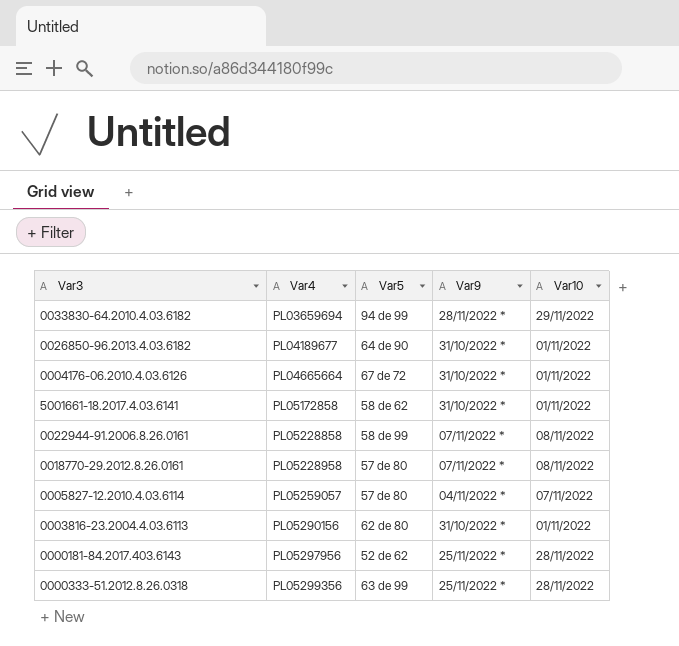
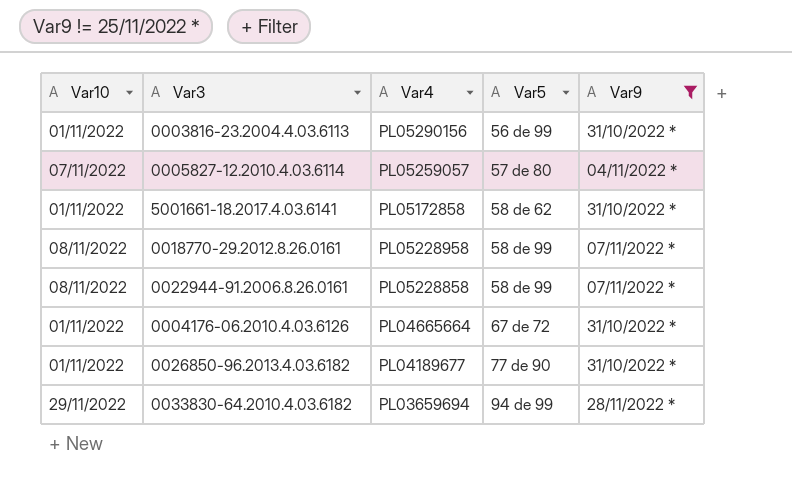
filter: none -> Var9 != 25/11/2022 *
row order: Var4 ascending -> Var5 ascending
column Var10 | position: 5 -> 1
0003816-23.2004.4.03.6113 | Var5: 62 de 80 -> 56 de 99
0018770-29.2012.8.26.0161 | Var5: 57 de 80 -> 58 de 99
0026850-96.2013.4.03.6182 | Var5: 64 de 90 -> 77 de 90

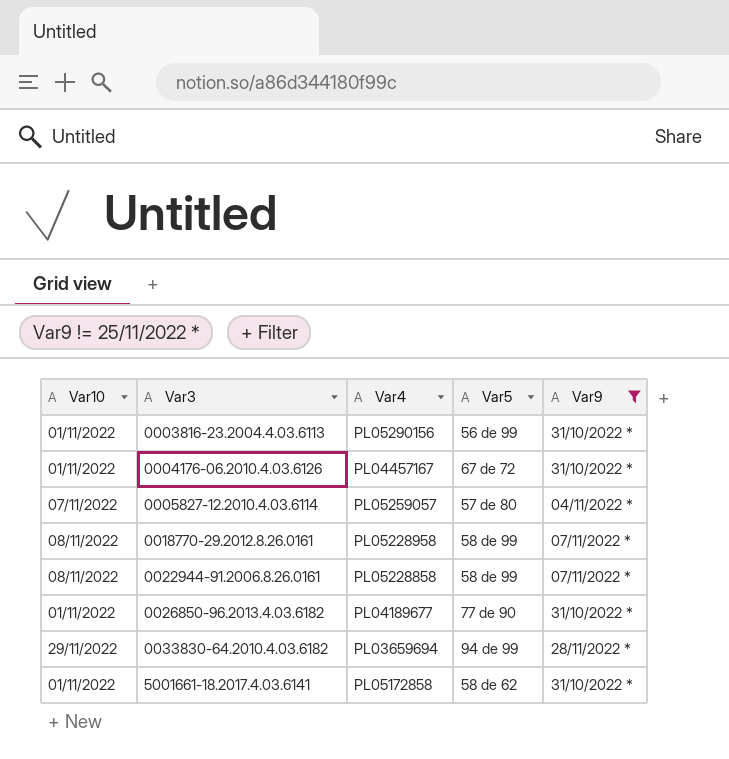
row order: Var5 ascending -> Var3 ascending
0004176-06.2010.4.03.6126 | Var4: PL04665664 -> PL04457167

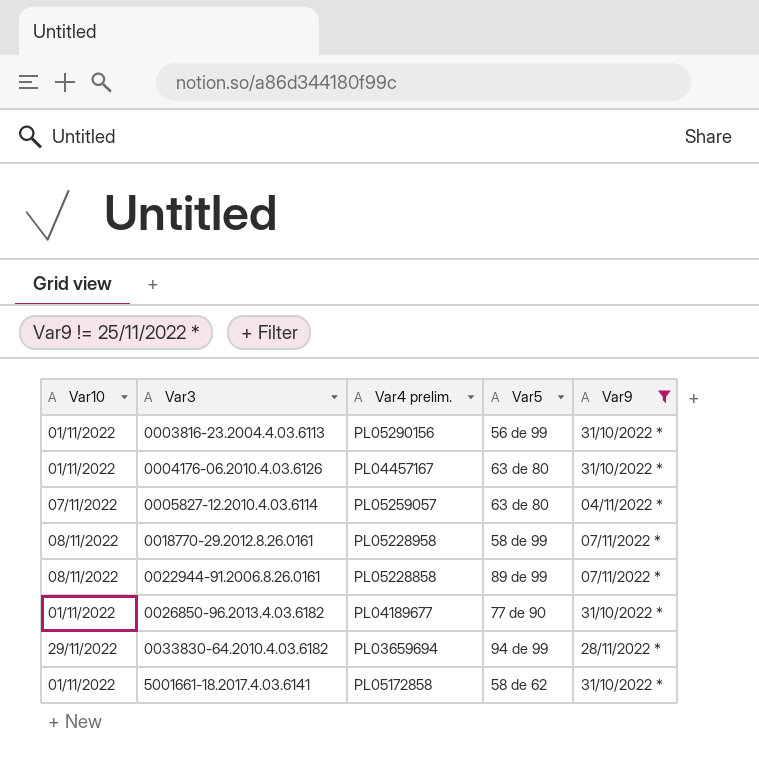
column name: Var4 -> Var4 prelim.
0004176-06.2010.4.03.6126 | Var5: 67 de 72 -> 63 de 80
0005827-12.2010.4.03.6114 | Var5: 57 de 80 -> 63 de 80
0022944-91.2006.8.26.0161 | Var5: 58 de 99 -> 89 de 99

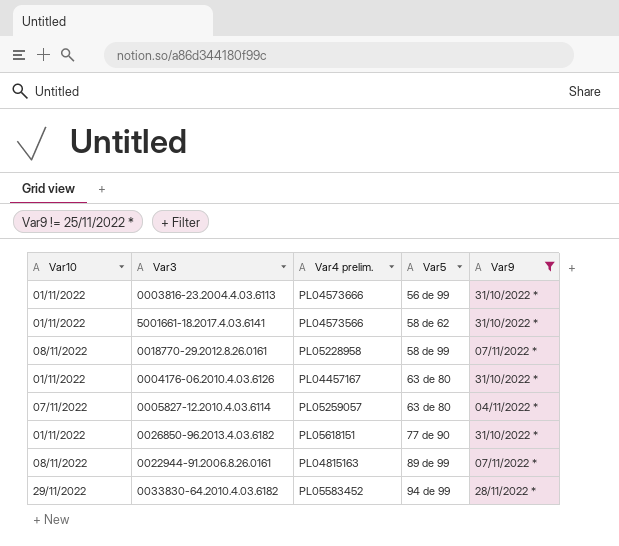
row order: Var3 ascending -> Var5 ascending
0003816-23.2004.4.03.6113 | Var4 prelim.: PL05290156 -> PL04573666
5001661-18.2017.4.03.6141 | Var4 prelim.: PL05172858 -> PL04573566
0026850-96.2013.4.03.6182 | Var4 prelim.: PL04189677 -> PL05618151
0022944-91.2006.8.26.0161 | Var4 prelim.: PL05228858 -> PL04815163
0033830-64.2010.4.03.6182 | Var4 prelim.: PL03659694 -> PL05583452

